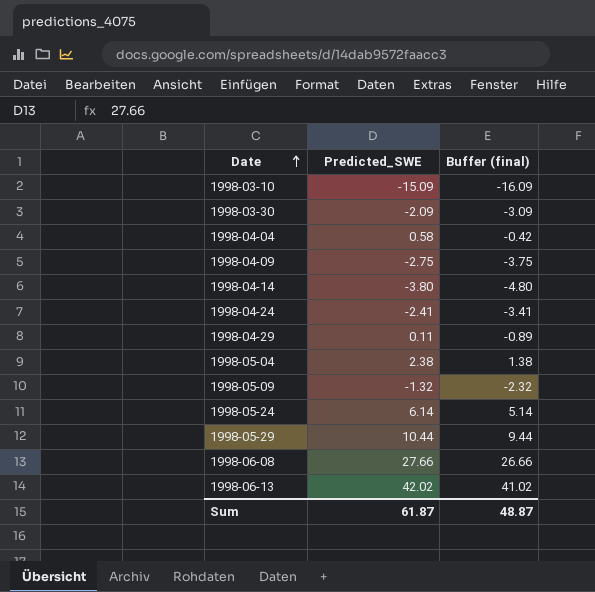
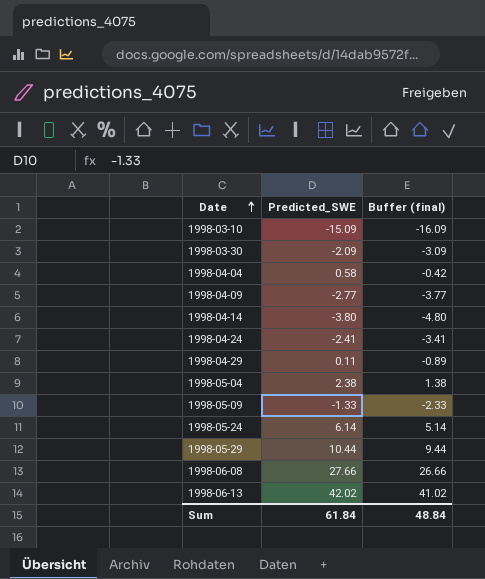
1998-04-09 | Predicted_SWE: -2.75 -> -2.77
1998-04-09 | Buffer (final): -3.75 -> -3.77
1998-05-09 | Predicted_SWE: -1.32 -> -1.33
1998-05-09 | Buffer (final): -2.32 -> -2.33
Sum | Predicted_SWE: 61.87 -> 61.84
Sum | Buffer (final): 48.87 -> 48.84

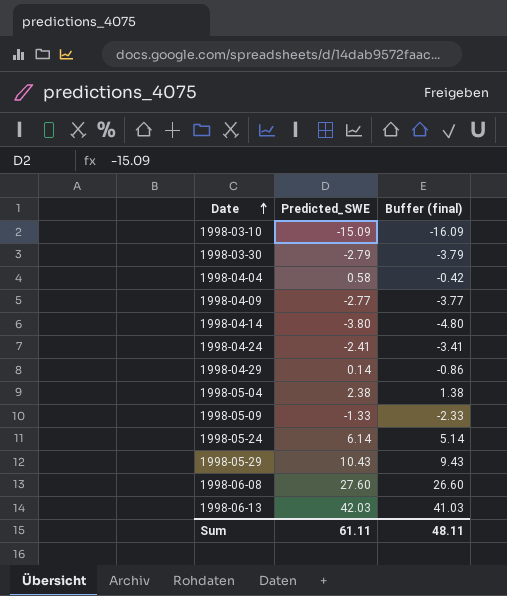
1998-03-30 | Predicted_SWE: -2.09 -> -2.79
1998-03-30 | Buffer (final): -3.09 -> -3.79
1998-04-29 | Predicted_SWE: 0.11 -> 0.14
1998-04-29 | Buffer (final): -0.89 -> -0.86
1998-05-29 | Predicted_SWE: 10.44 -> 10.43
1998-05-29 | Buffer (final): 9.44 -> 9.43
1998-06-08 | Predicted_SWE: 27.66 -> 27.60
1998-06-08 | Buffer (final): 26.66 -> 26.60
1998-06-13 | Predicted_SWE: 42.02 -> 42.03
1998-06-13 | Buffer (final): 41.02 -> 41.03
Sum | Predicted_SWE: 61.84 -> 61.11
Sum | Buffer (final): 48.84 -> 48.11

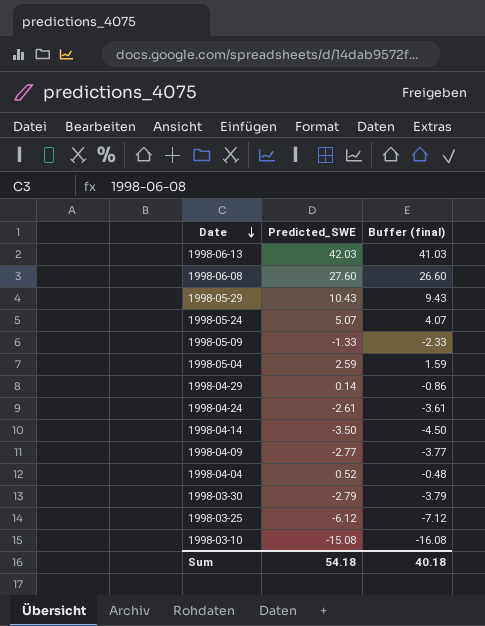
row order: Date ascending -> Date descending
1998-05-24 | Predicted_SWE: 6.14 -> 5.07
1998-05-24 | Buffer (final): 5.14 -> 4.07
1998-05-04 | Predicted_SWE: 2.38 -> 2.59
1998-05-04 | Buffer (final): 1.38 -> 1.59
1998-04-24 | Predicted_SWE: -2.41 -> -2.61
1998-04-24 | Buffer (final): -3.41 -> -3.61
1998-04-14 | Predicted_SWE: -3.80 -> -3.50
1998-04-14 | Buffer (final): -4.80 -> -4.50
1998-04-04 | Predicted_SWE: 0.58 -> 0.52
1998-04-04 | Buffer (final): -0.42 -> -0.48
row 1998-03-25: none -> -6.12 | -7.12
1998-03-10 | Predicted_SWE: -15.09 -> -15.08
1998-03-10 | Buffer (final): -16.09 -> -16.08
Sum | Predicted_SWE: 61.11 -> 54.18
Sum | Buffer (final): 48.11 -> 40.18

